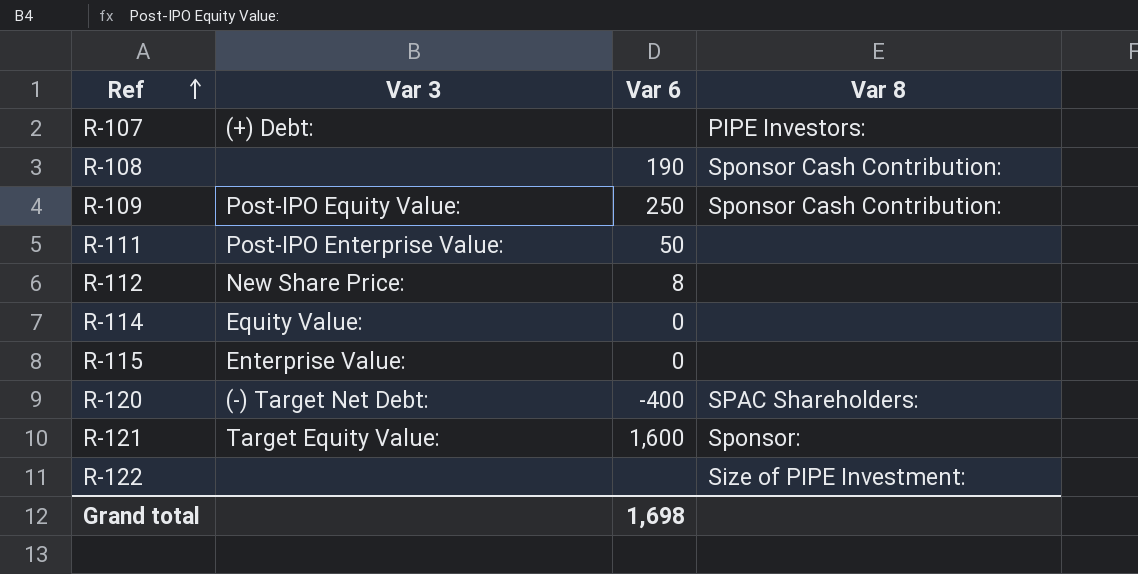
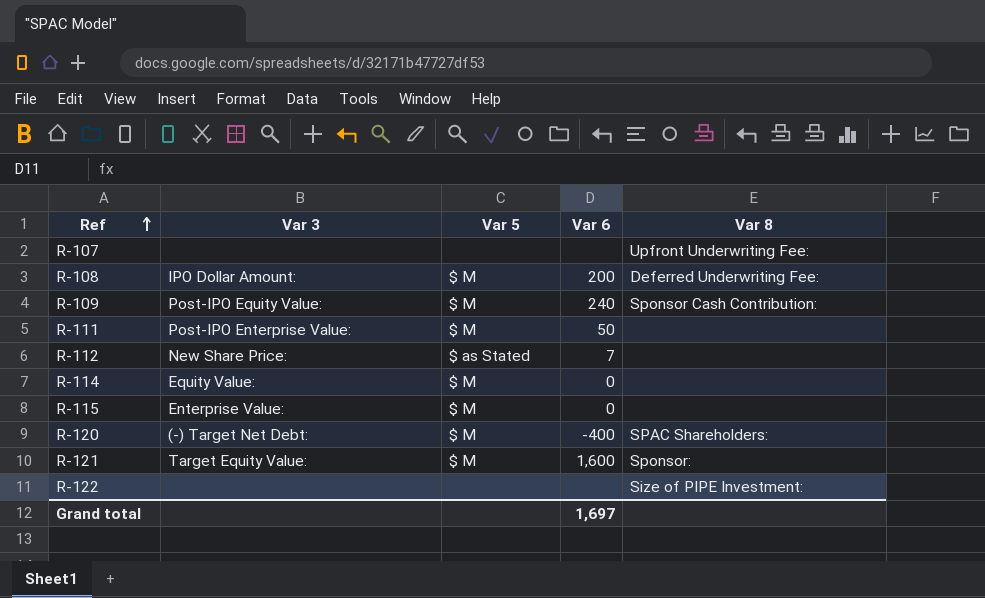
column Var 5 | position: none -> 3
R-107 | Var 3: (+) Debt: -> none
R-107 | Var 8: PIPE Investors: -> Upfront Underwriting Fee:
R-108 | Var 3: none -> IPO Dollar Amount:
R-108 | Var 6: 190 -> 200
R-108 | Var 8: Sponsor Cash Contribution: -> Deferred Underwriting Fee:
R-109 | Var 6: 250 -> 240
R-112 | Var 6: 8 -> 7
Grand total | Var 6: 1,698 -> 1,697

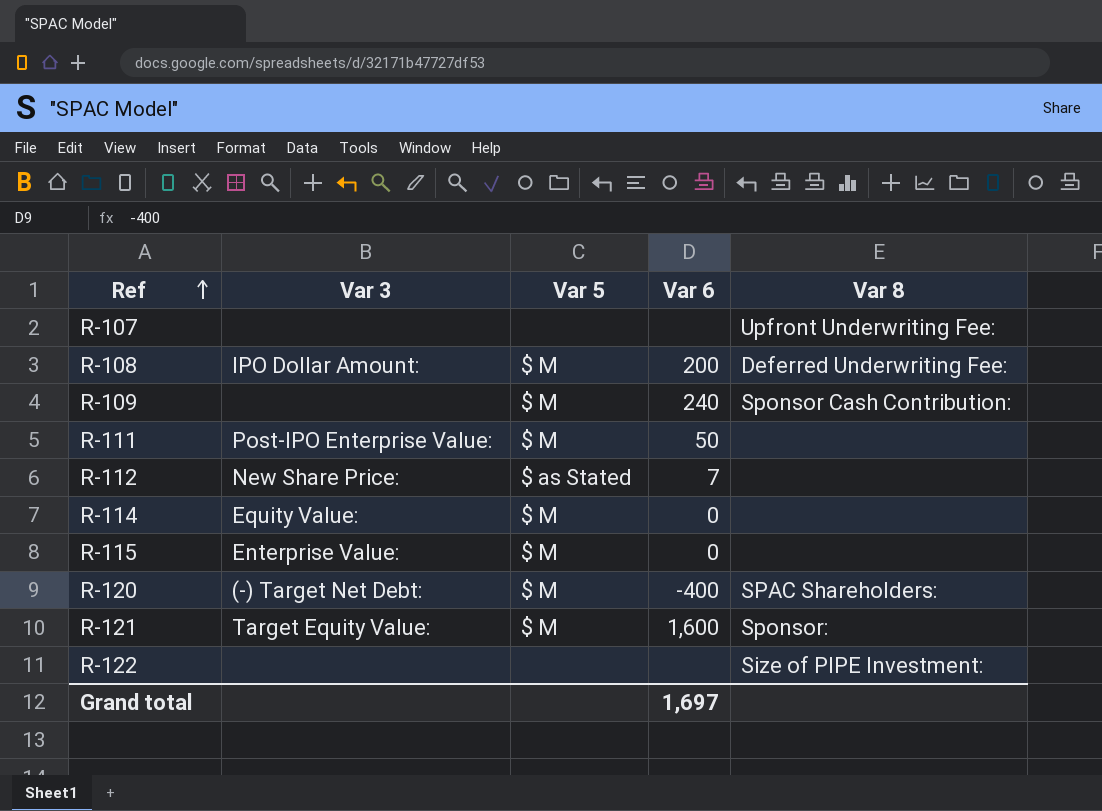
R-109 | Var 3: Post-IPO Equity Value: -> none

